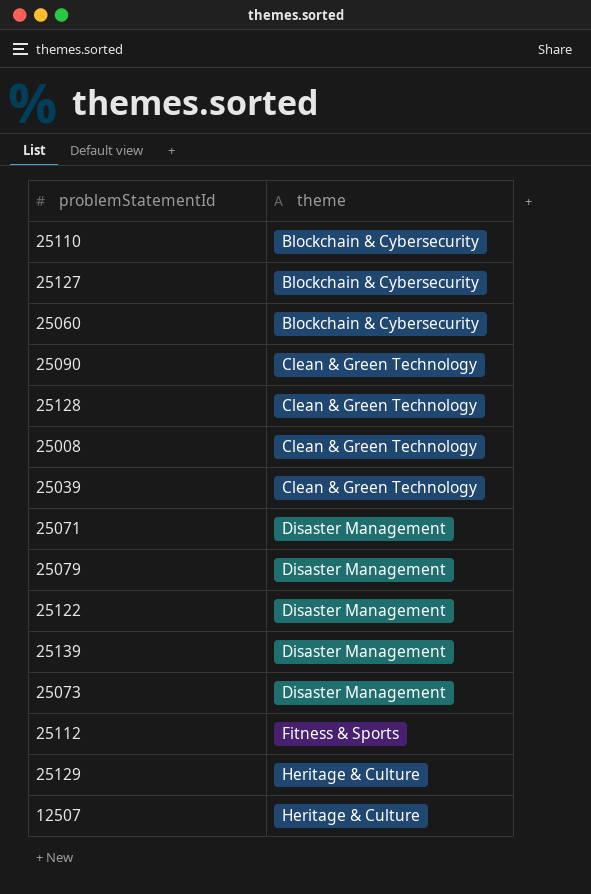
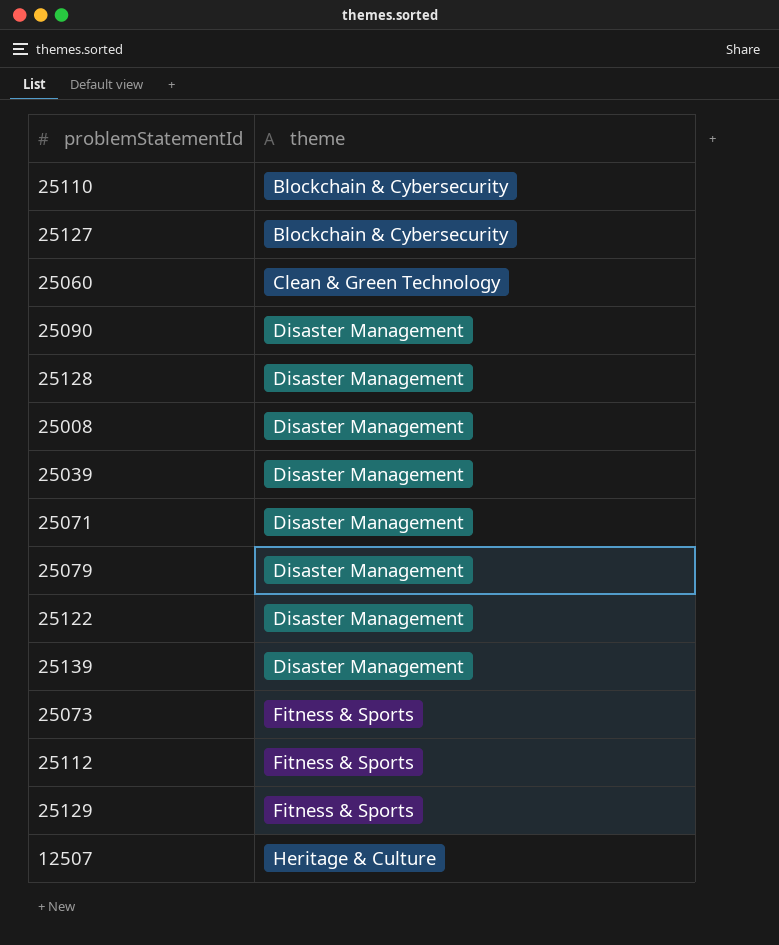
25060 | theme: Blockchain & Cybersecurity -> Clean & Green Technology
25090 | theme: Clean & Green Technology -> Disaster Management
25128 | theme: Clean & Green Technology -> Disaster Management
25008 | theme: Clean & Green Technology -> Disaster Management
25039 | theme: Clean & Green Technology -> Disaster Management
25073 | theme: Disaster Management -> Fitness & Sports
25129 | theme: Heritage & Culture -> Fitness & Sports

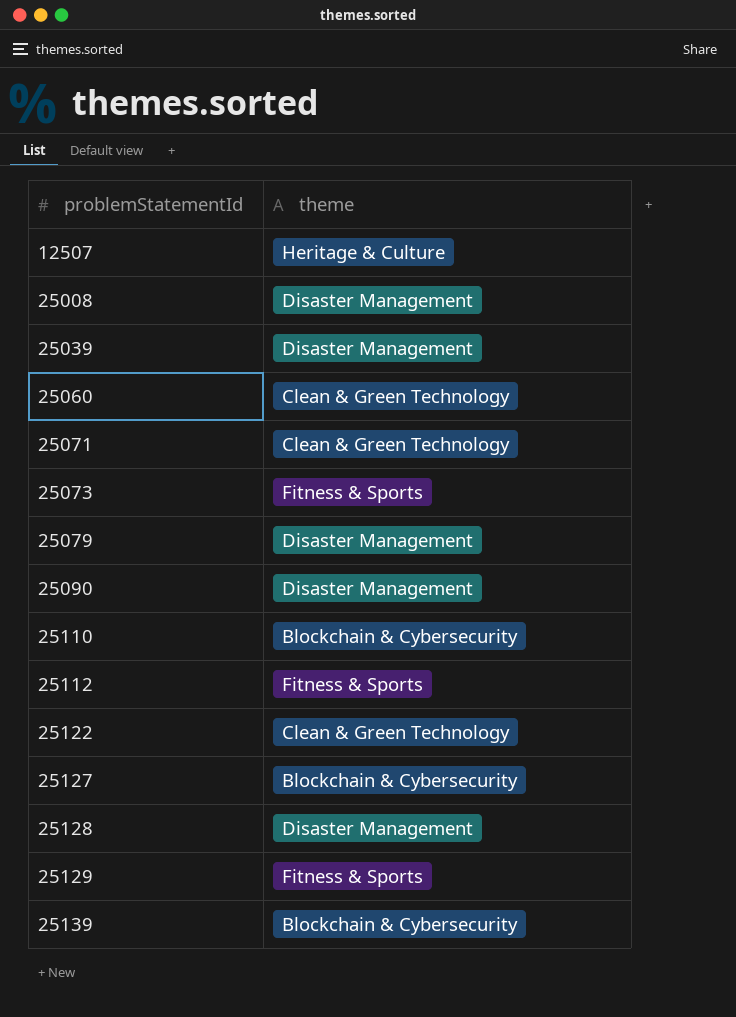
row order: theme ascending -> problemStatementId ascending
25071 | theme: Disaster Management -> Clean & Green Technology
25122 | theme: Disaster Management -> Clean & Green Technology
25139 | theme: Disaster Management -> Blockchain & Cybersecurity

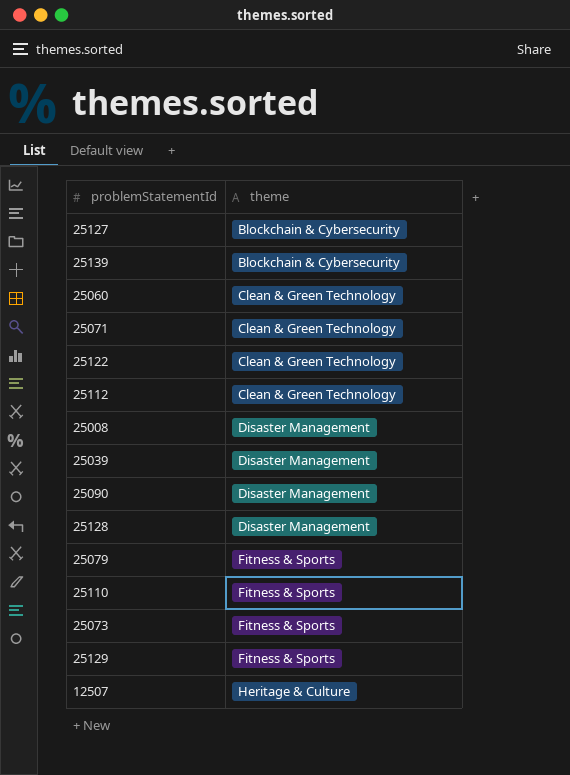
row order: problemStatementId ascending -> theme ascending
25112 | theme: Fitness & Sports -> Clean & Green Technology
25079 | theme: Disaster Management -> Fitness & Sports
25110 | theme: Blockchain & Cybersecurity -> Fitness & Sports

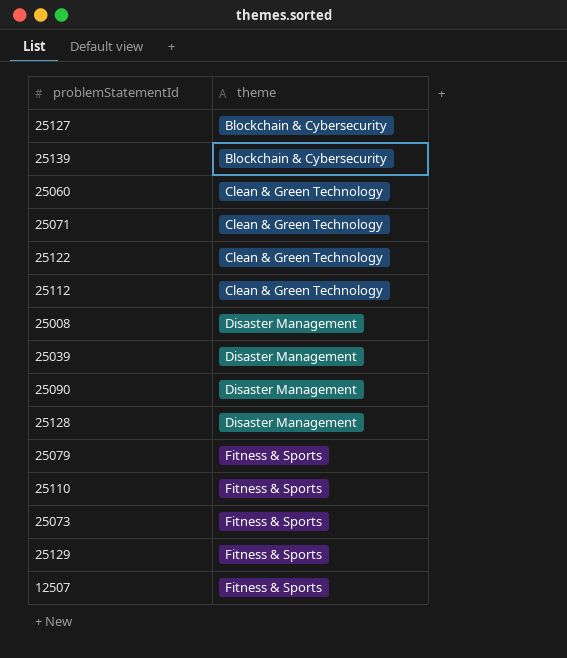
12507 | theme: Heritage & Culture -> Fitness & Sports

